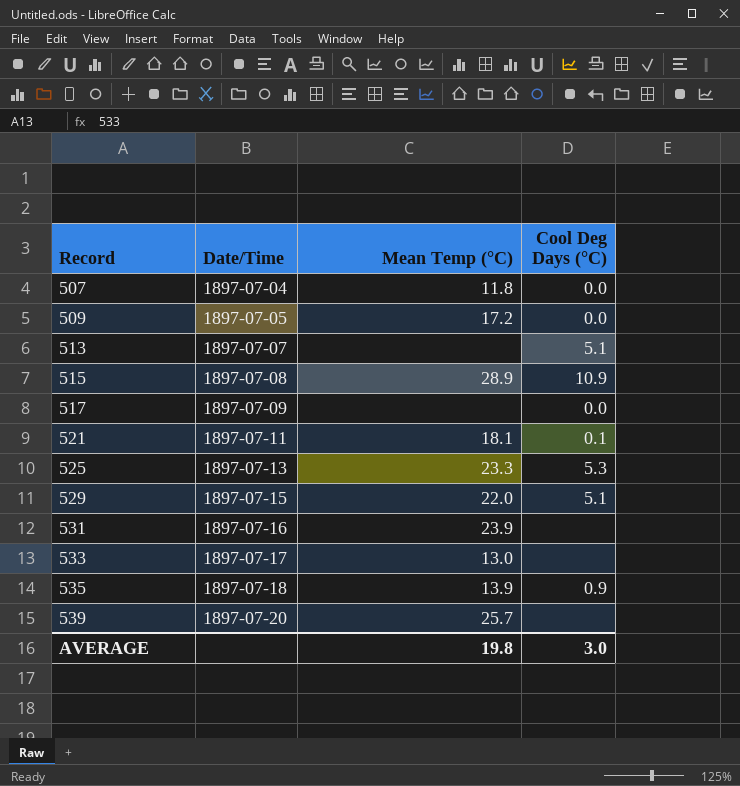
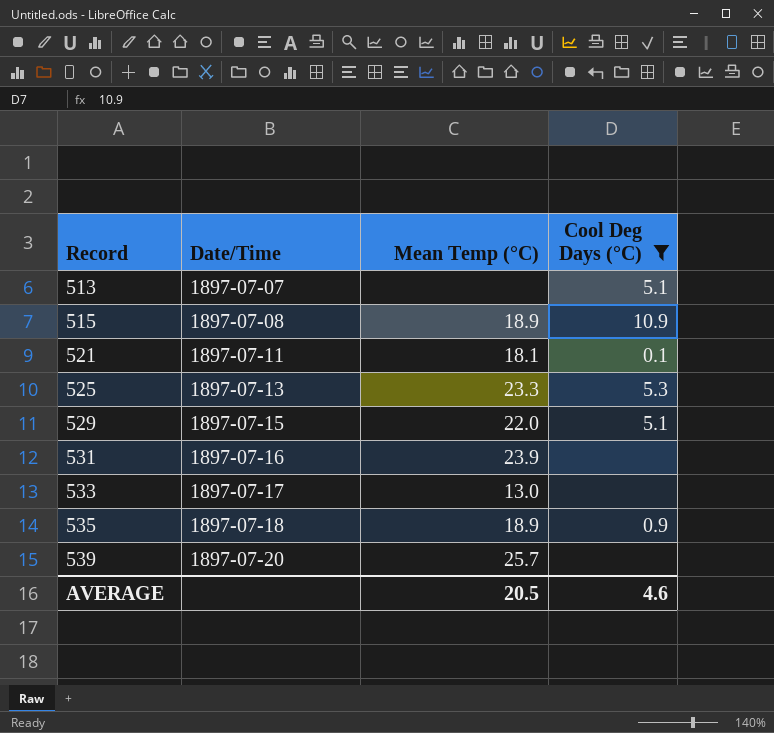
filter: none -> Cool Deg Days (°C) != 0.0
515 | Mean Temp (°C): 28.9 -> 18.9
535 | Mean Temp (°C): 13.9 -> 18.9
AVERAGE | Mean Temp (°C): 19.8 -> 20.5
AVERAGE | Cool Deg Days (°C): 3.0 -> 4.6

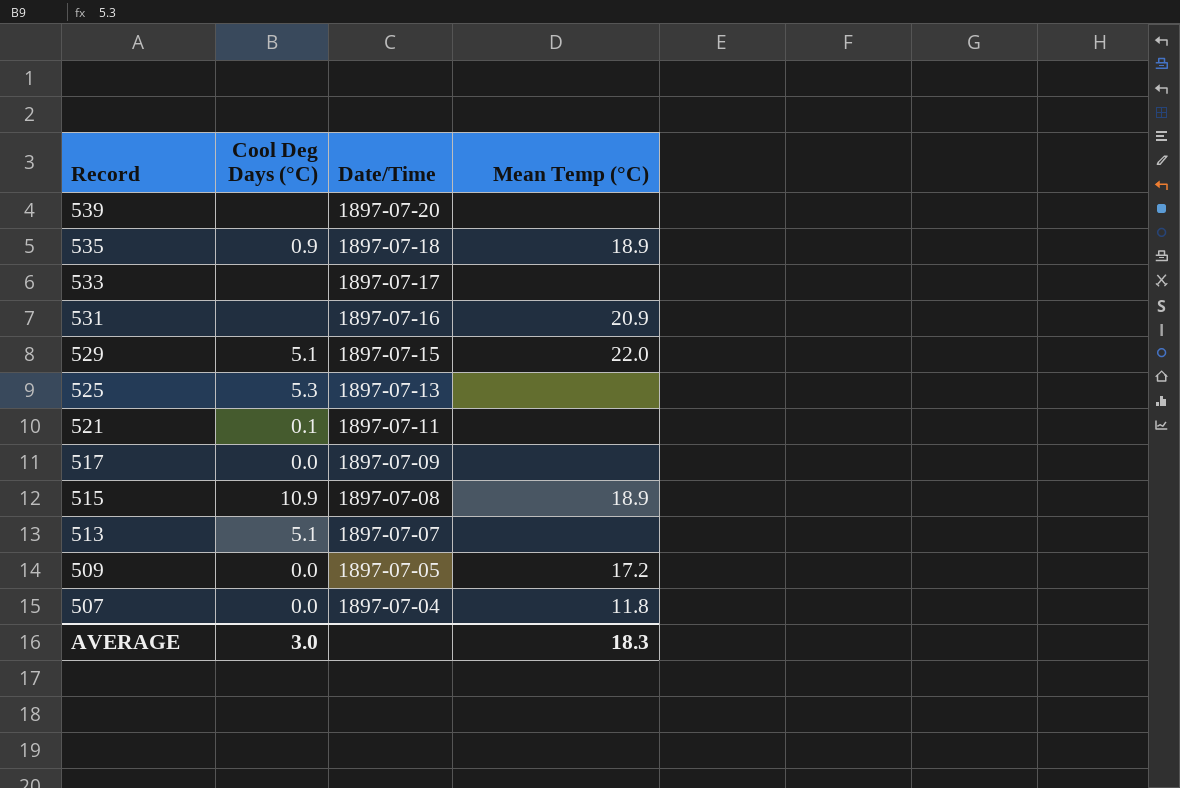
filter: Cool Deg Days (°C) != 0.0 -> none
row order: Record ascending -> Record descending
column Cool Deg Days (°C) | position: 4 -> 2
539 | Mean Temp (°C): 25.7 -> none
533 | Mean Temp (°C): 13.0 -> none
531 | Mean Temp (°C): 23.9 -> 20.9
525 | Mean Temp (°C): 23.3 -> none
521 | Mean Temp (°C): 18.1 -> none
AVERAGE | Cool Deg Days (°C): 4.6 -> 3.0
AVERAGE | Mean Temp (°C): 20.5 -> 18.3

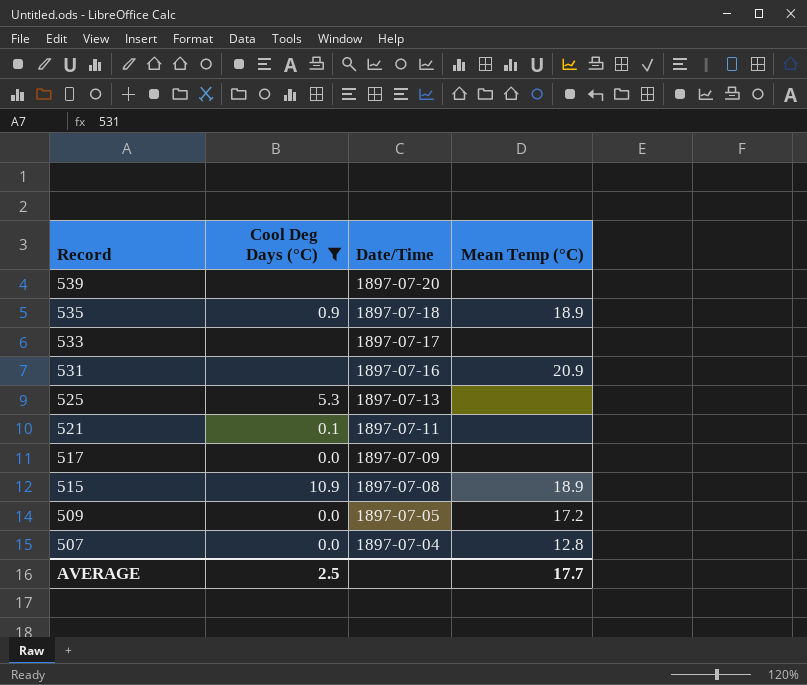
filter: none -> Cool Deg Days (°C) != 5.1
507 | Mean Temp (°C): 11.8 -> 12.8
AVERAGE | Cool Deg Days (°C): 3.0 -> 2.5
AVERAGE | Mean Temp (°C): 18.3 -> 17.7

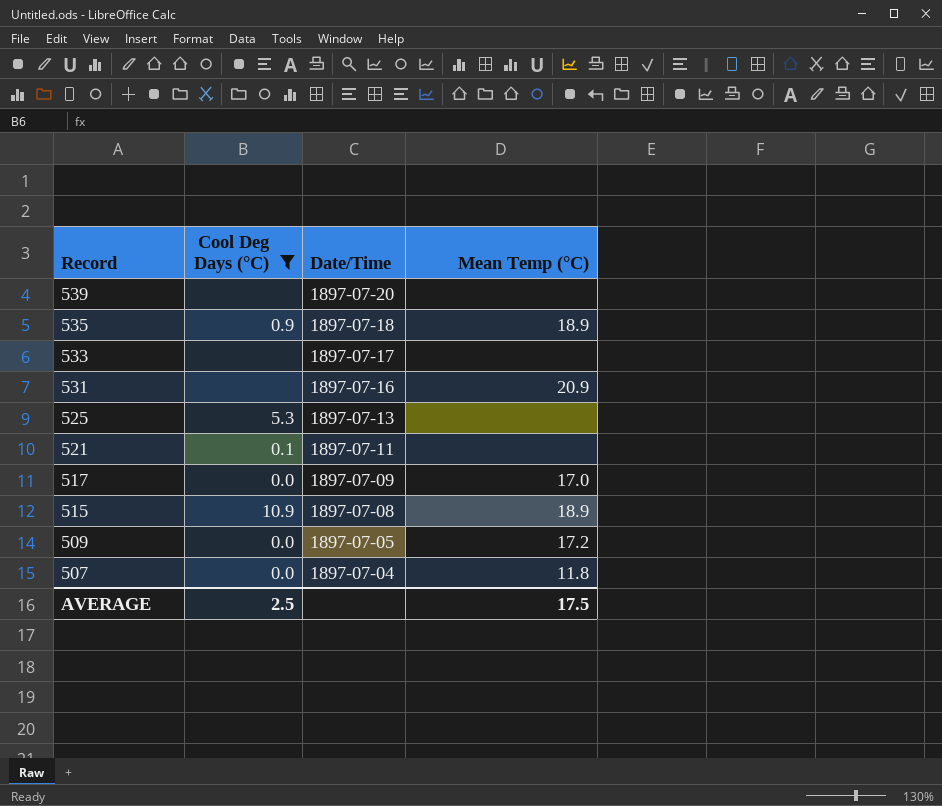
517 | Mean Temp (°C): none -> 17.0
507 | Mean Temp (°C): 12.8 -> 11.8
AVERAGE | Mean Temp (°C): 17.7 -> 17.5

